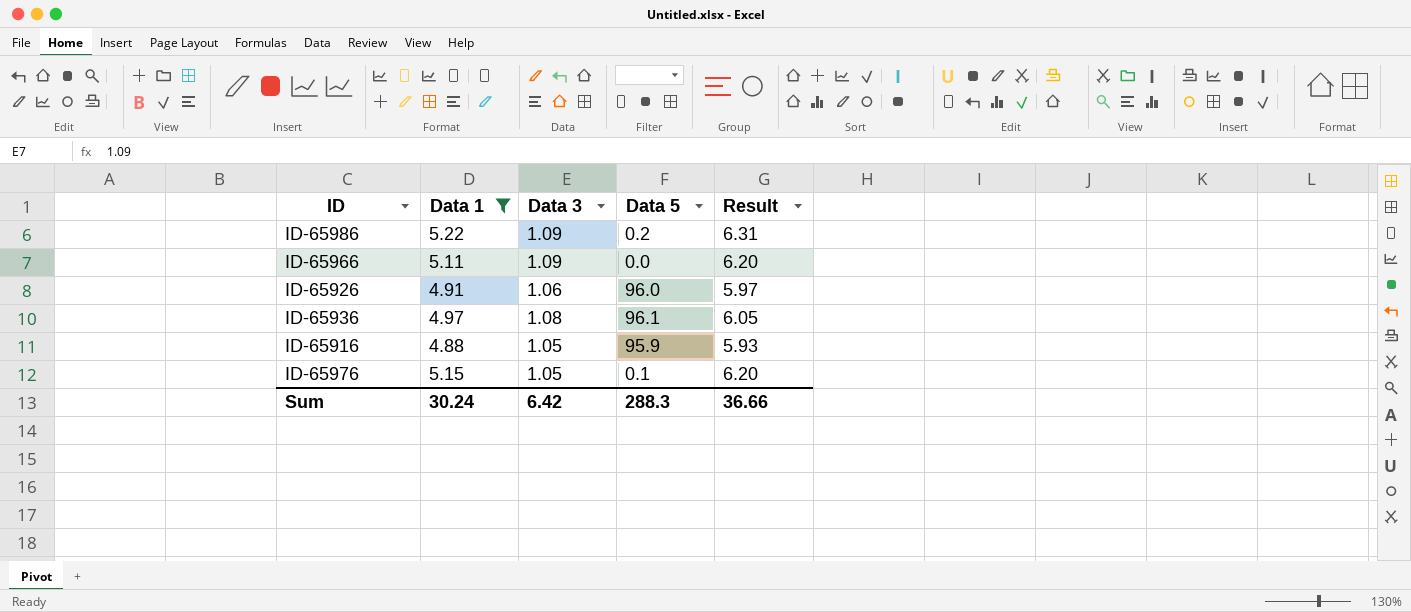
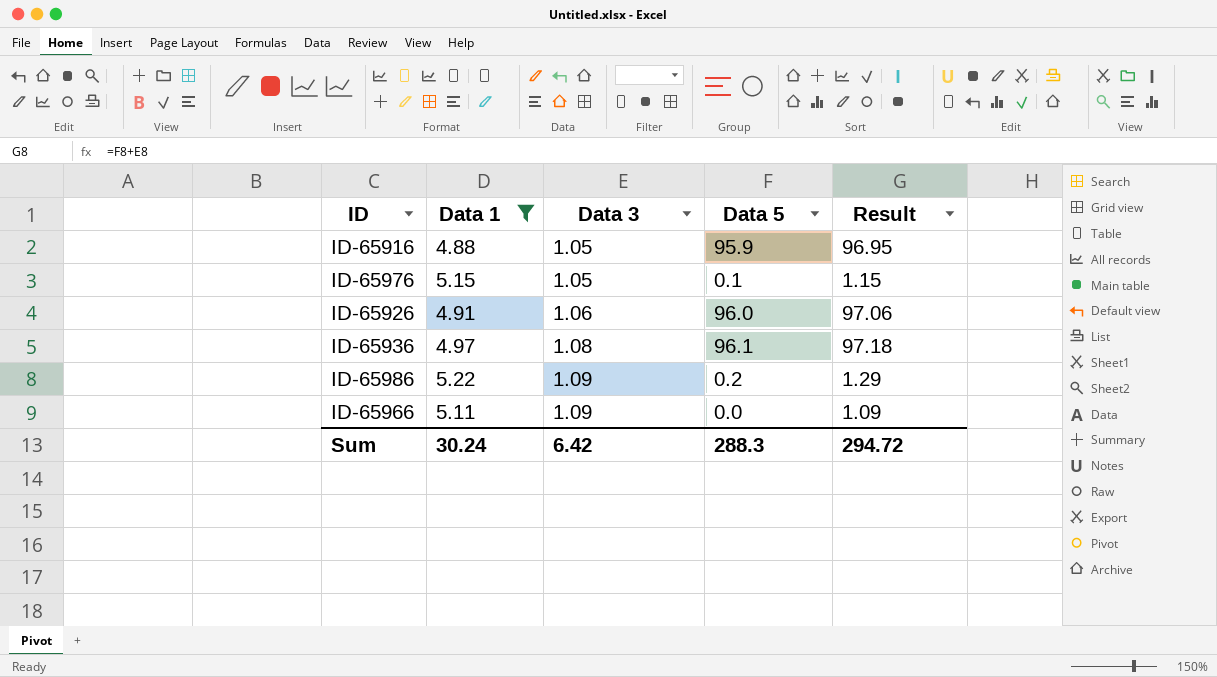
row order: none -> Data 3 ascending
column Result | formula: [Data 1] + [Data 3] -> [Data 3] + [Data 5]
Sum | Result: 36.66 -> 294.72

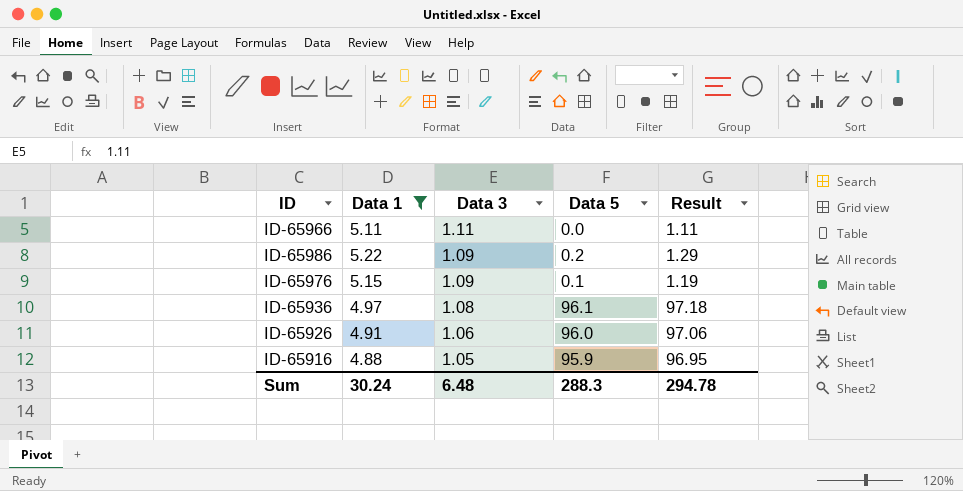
row order: Data 3 ascending -> Data 3 descending
ID-65966 | Data 3: 1.09 -> 1.11
ID-65966 | Result: 1.09 -> 1.11
ID-65976 | Data 3: 1.05 -> 1.09
ID-65976 | Result: 1.15 -> 1.19
Sum | Data 3: 6.42 -> 6.48
Sum | Result: 294.72 -> 294.78

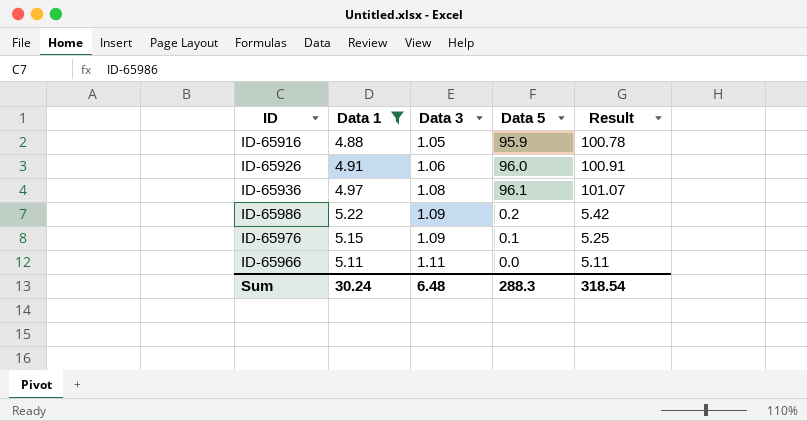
row order: Data 3 descending -> Data 3 ascending
column Result | formula: [Data 3] + [Data 5] -> [Data 1] + [Data 5]
Sum | Result: 294.78 -> 318.54

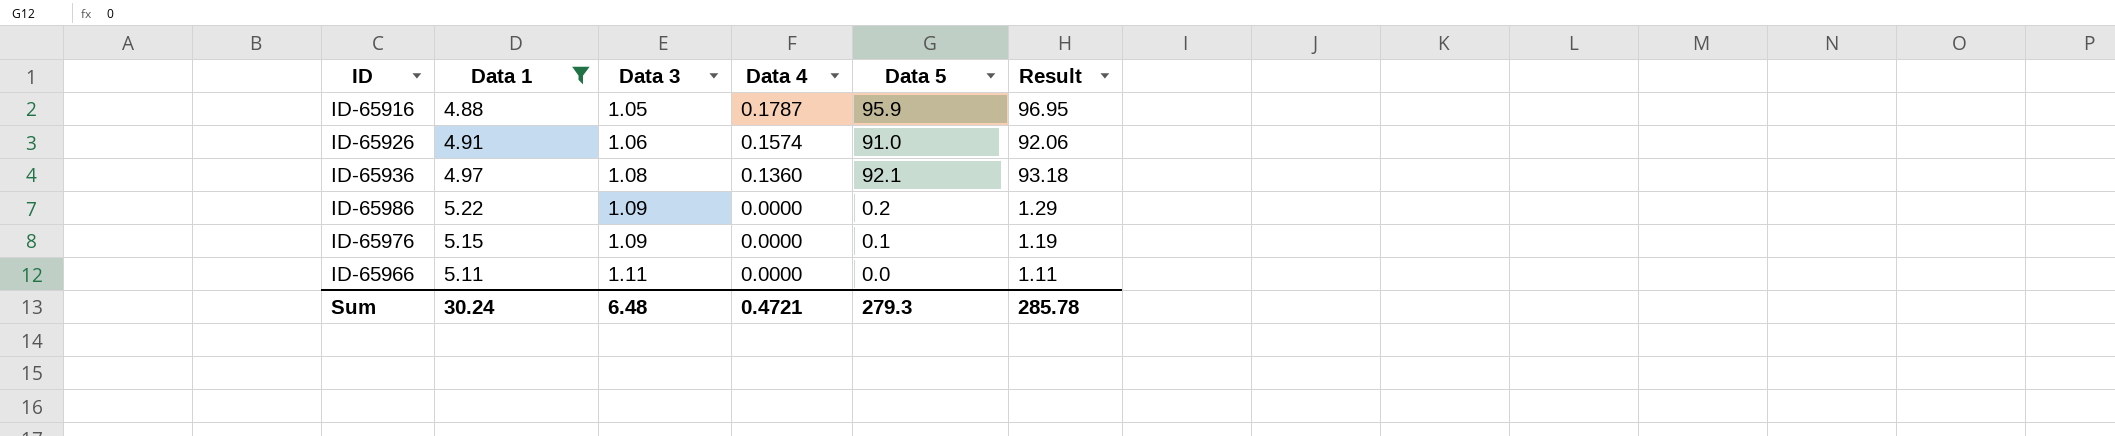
column Data 4 | position: none -> 4
column Result | formula: [Data 1] + [Data 5] -> [Data 3] + [Data 5]
ID-65926 | Data 5: 96.0 -> 91.0
ID-65936 | Data 5: 96.1 -> 92.1
Sum | Data 5: 288.3 -> 279.3
Sum | Result: 318.54 -> 285.78

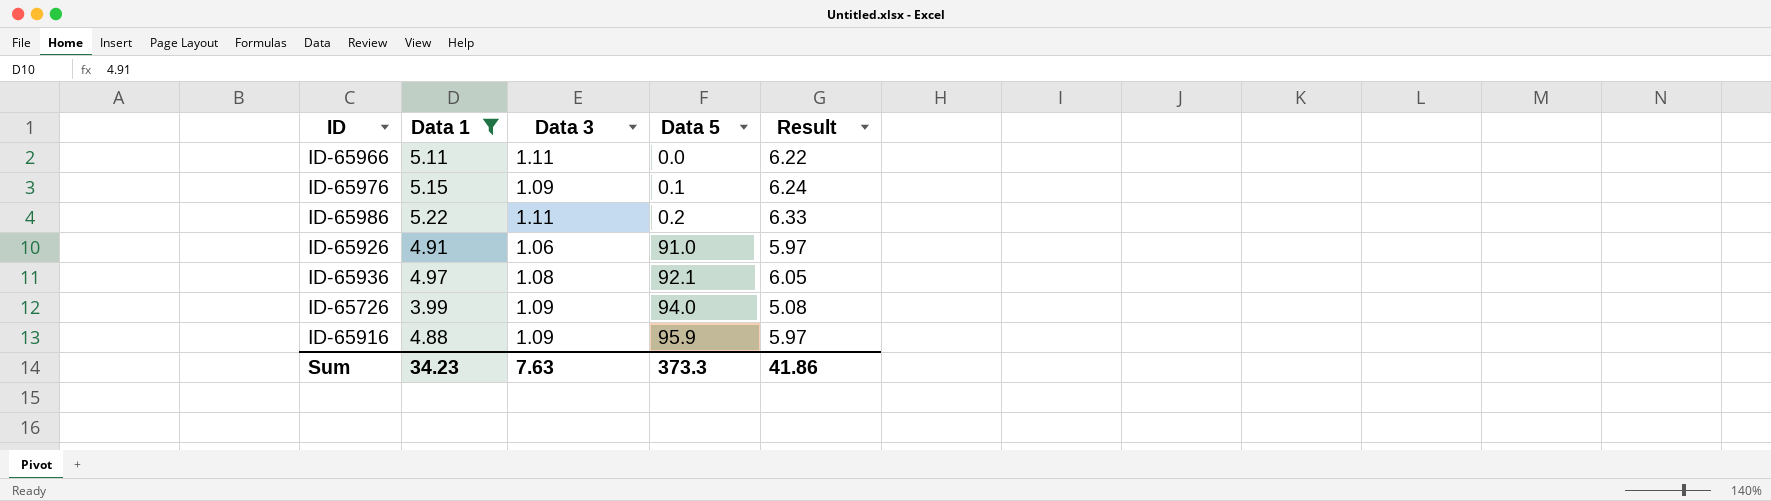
row order: Data 3 ascending -> Data 5 ascending
column Data 4 | position: 4 -> none
column Result | formula: [Data 3] + [Data 5] -> [Data 1] + [Data 3]
ID-65986 | Data 3: 1.09 -> 1.11
row ID-65726: none -> 3.99 | 1.09 | 94.0 | 5.08
ID-65916 | Data 3: 1.05 -> 1.09
Sum | Data 1: 30.24 -> 34.23
Sum | Data 3: 6.48 -> 7.63
Sum | Data 5: 279.3 -> 373.3
Sum | Result: 285.78 -> 41.86

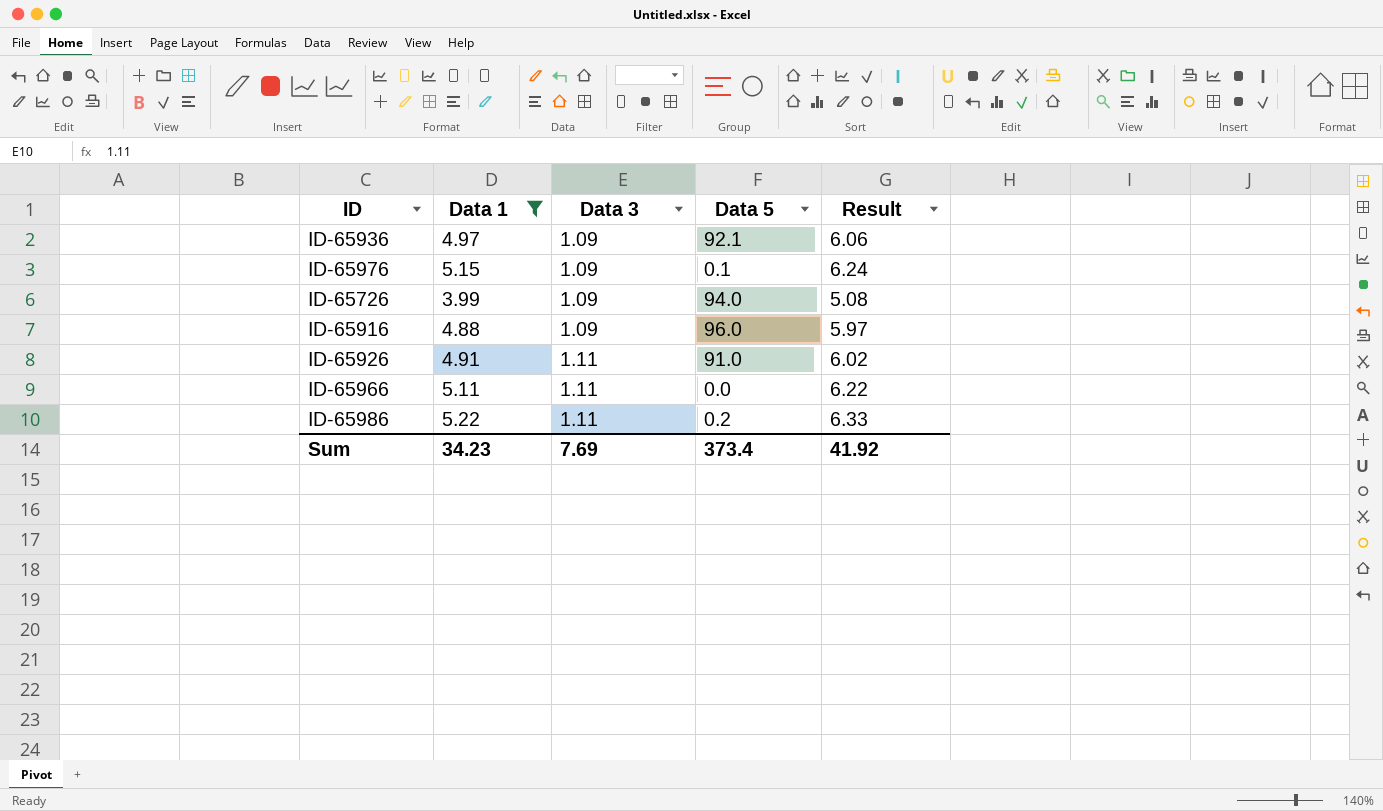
row order: Data 5 ascending -> Data 3 ascending
ID-65936 | Data 3: 1.08 -> 1.09
ID-65936 | Result: 6.05 -> 6.06
ID-65916 | Data 5: 95.9 -> 96.0
ID-65926 | Data 3: 1.06 -> 1.11
ID-65926 | Result: 5.97 -> 6.02
Sum | Data 3: 7.63 -> 7.69
Sum | Data 5: 373.3 -> 373.4
Sum | Result: 41.86 -> 41.92

